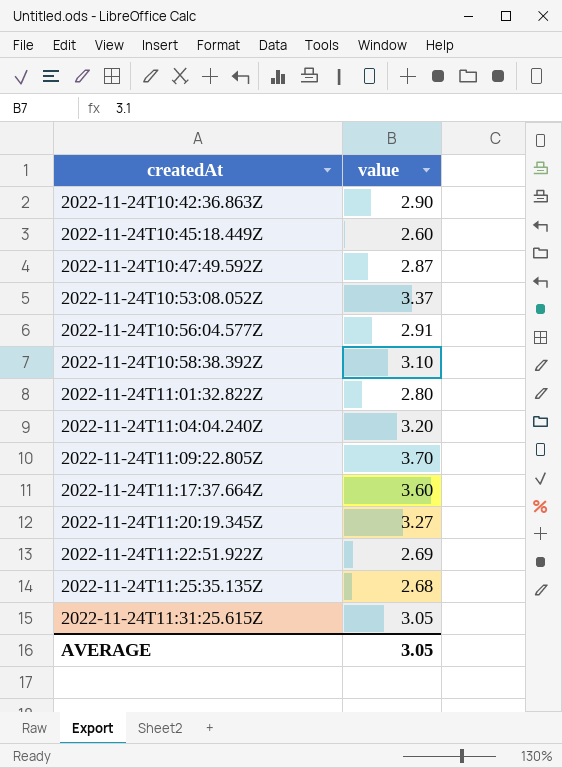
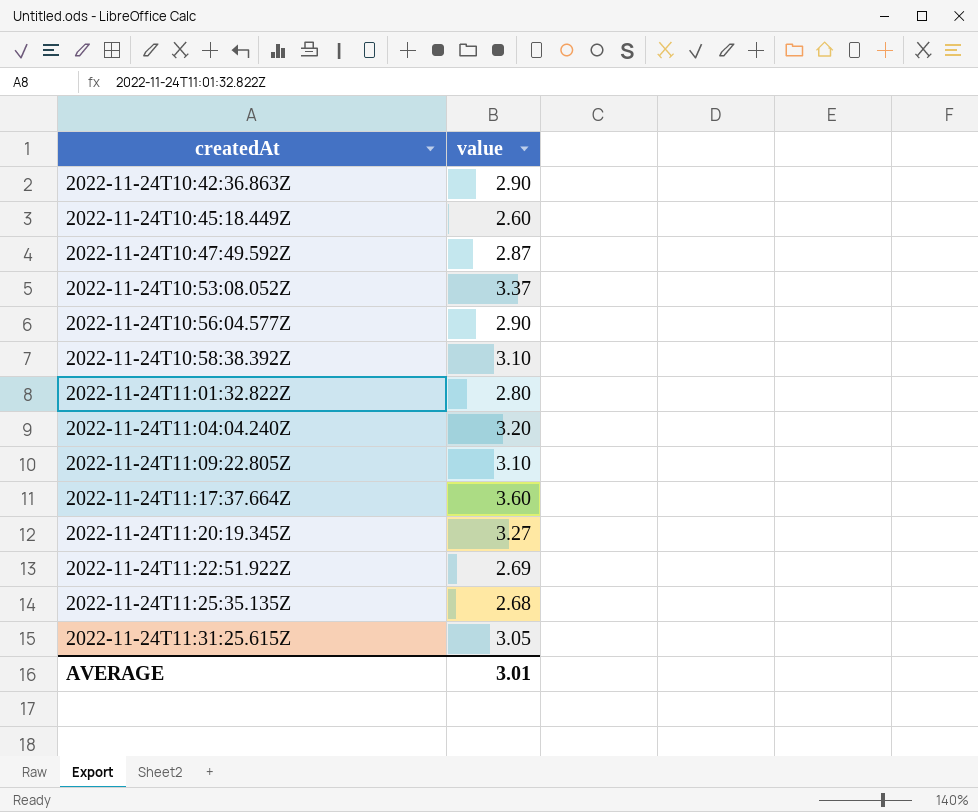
2022-11-24T10:56:04.577Z | value: 2.91 -> 2.90
2022-11-24T11:09:22.805Z | value: 3.70 -> 3.10
AVERAGE | value: 3.05 -> 3.01

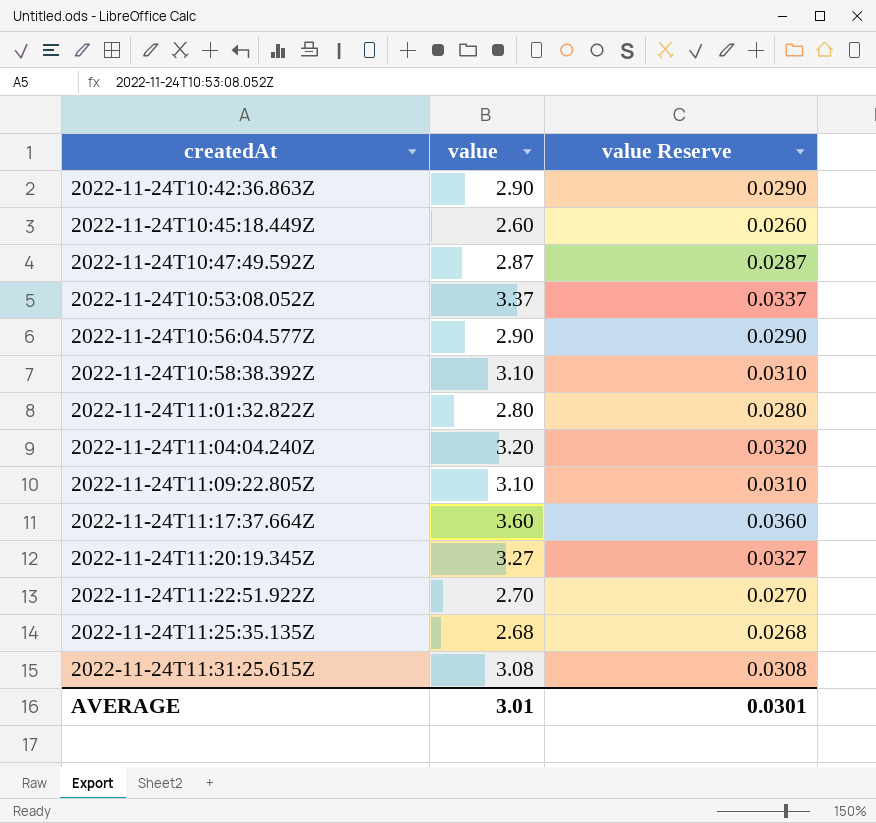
column value Reserve | formula: none -> [value] * 0.01
2022-11-24T11:22:51.922Z | value: 2.69 -> 2.70
2022-11-24T11:31:25.615Z | value: 3.05 -> 3.08

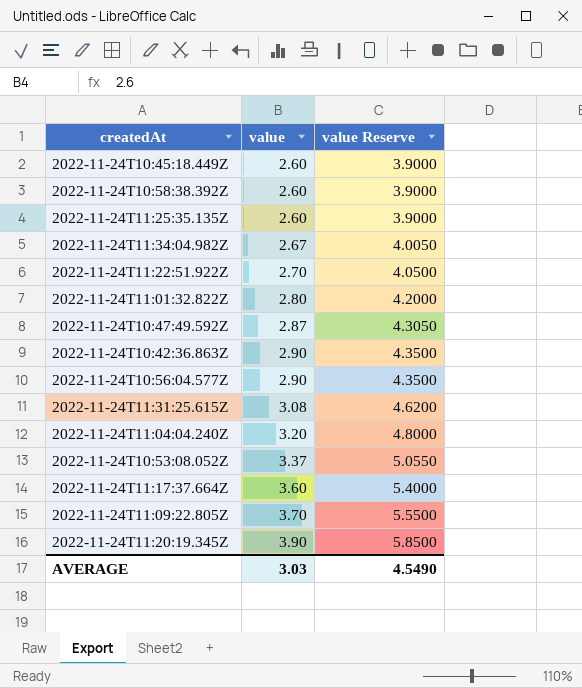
row order: createdAt ascending -> value ascending
column value Reserve | formula: [value] * 0.01 -> [value] * 1.5
2022-11-24T10:58:38.392Z | value: 3.10 -> 2.60
2022-11-24T11:25:35.135Z | value: 2.68 -> 2.60
row 2022-11-24T11:34:04.982Z: none -> 2.67 | 4.0050
2022-11-24T11:09:22.805Z | value: 3.10 -> 3.70
2022-11-24T11:20:19.345Z | value: 3.27 -> 3.90
AVERAGE | value: 3.01 -> 3.03
AVERAGE | value Reserve: 0.0301 -> 4.5490

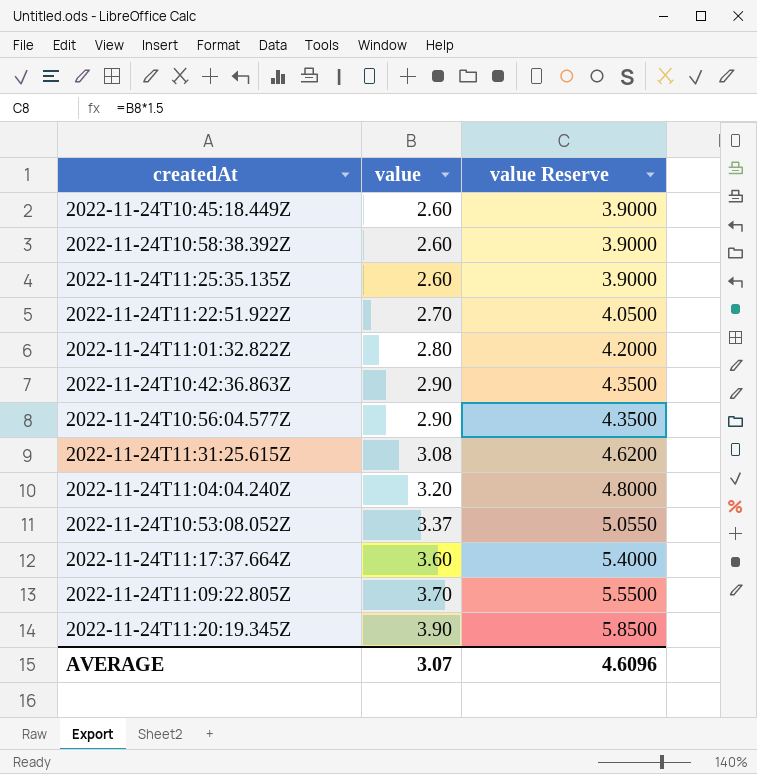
row 2022-11-24T11:34:04.982Z: 2.67 | 4.0050 -> none
row 2022-11-24T10:47:49.592Z: 2.87 | 4.3050 -> none
AVERAGE | value: 3.03 -> 3.07
AVERAGE | value Reserve: 4.5490 -> 4.6096

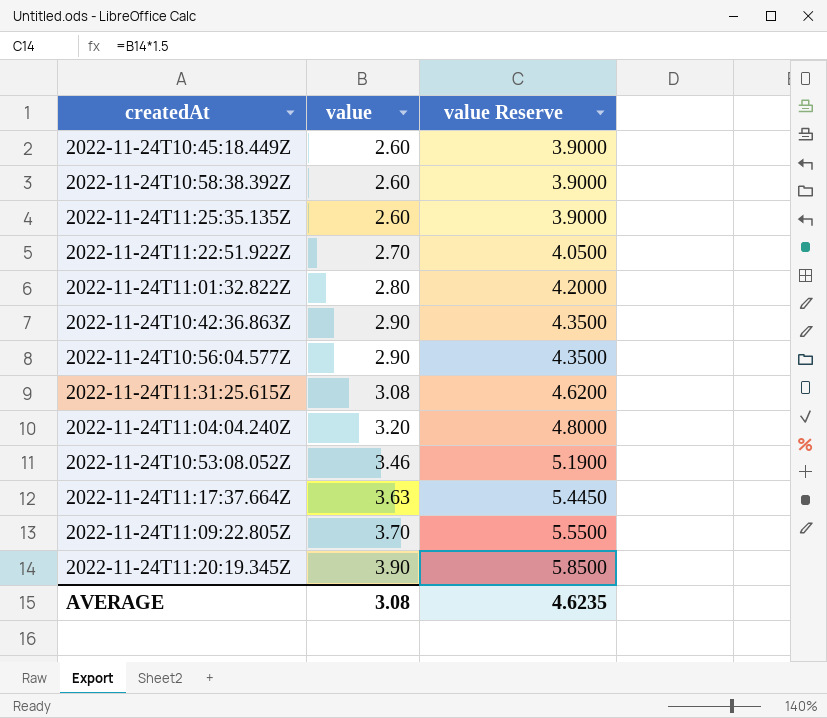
2022-11-24T10:53:08.052Z | value: 3.37 -> 3.46
2022-11-24T10:53:08.052Z | value Reserve: 5.0550 -> 5.1900
2022-11-24T11:17:37.664Z | value: 3.60 -> 3.63
2022-11-24T11:17:37.664Z | value Reserve: 5.4000 -> 5.4450
AVERAGE | value: 3.07 -> 3.08
AVERAGE | value Reserve: 4.6096 -> 4.6235

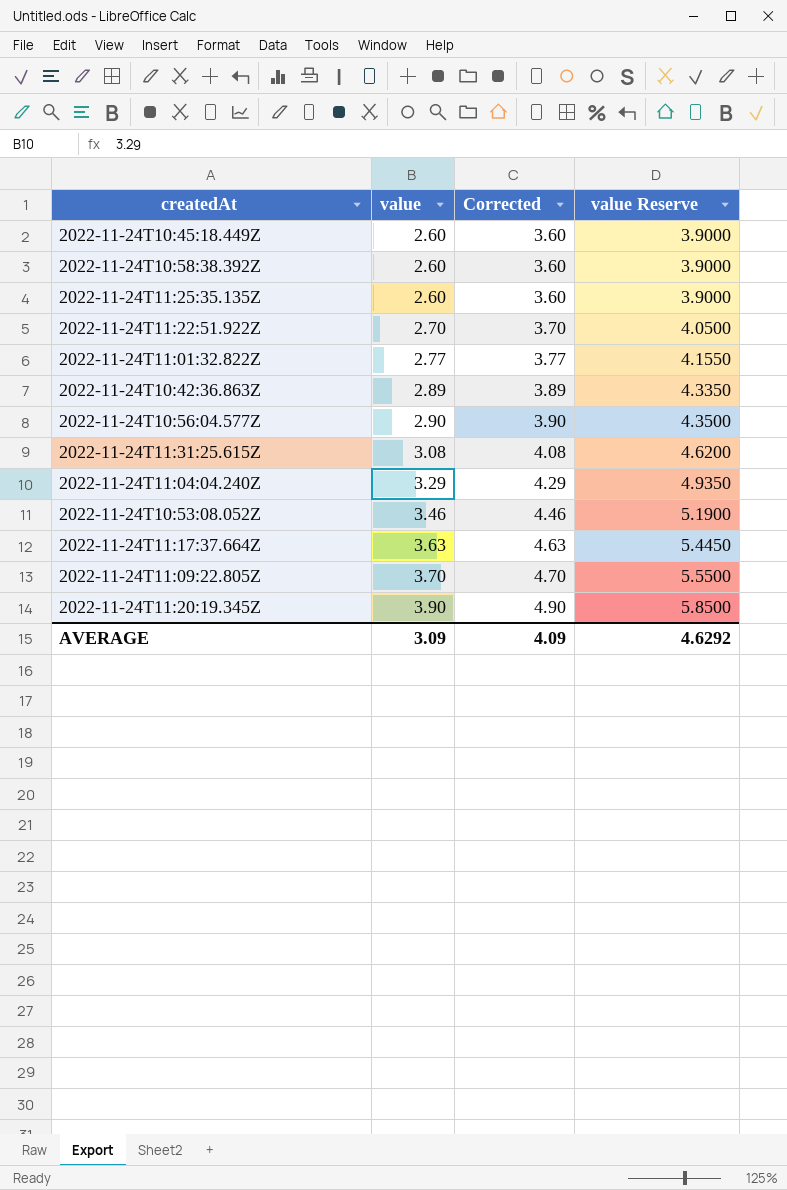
column Corrected | formula: none -> [value] + 1
2022-11-24T11:01:32.822Z | value: 2.80 -> 2.77
2022-11-24T11:01:32.822Z | value Reserve: 4.2000 -> 4.1550
2022-11-24T10:42:36.863Z | value: 2.90 -> 2.89
2022-11-24T10:42:36.863Z | value Reserve: 4.3500 -> 4.3350
2022-11-24T11:04:04.240Z | value: 3.20 -> 3.29
2022-11-24T11:04:04.240Z | value Reserve: 4.8000 -> 4.9350
AVERAGE | value: 3.08 -> 3.09
AVERAGE | value Reserve: 4.6235 -> 4.6292

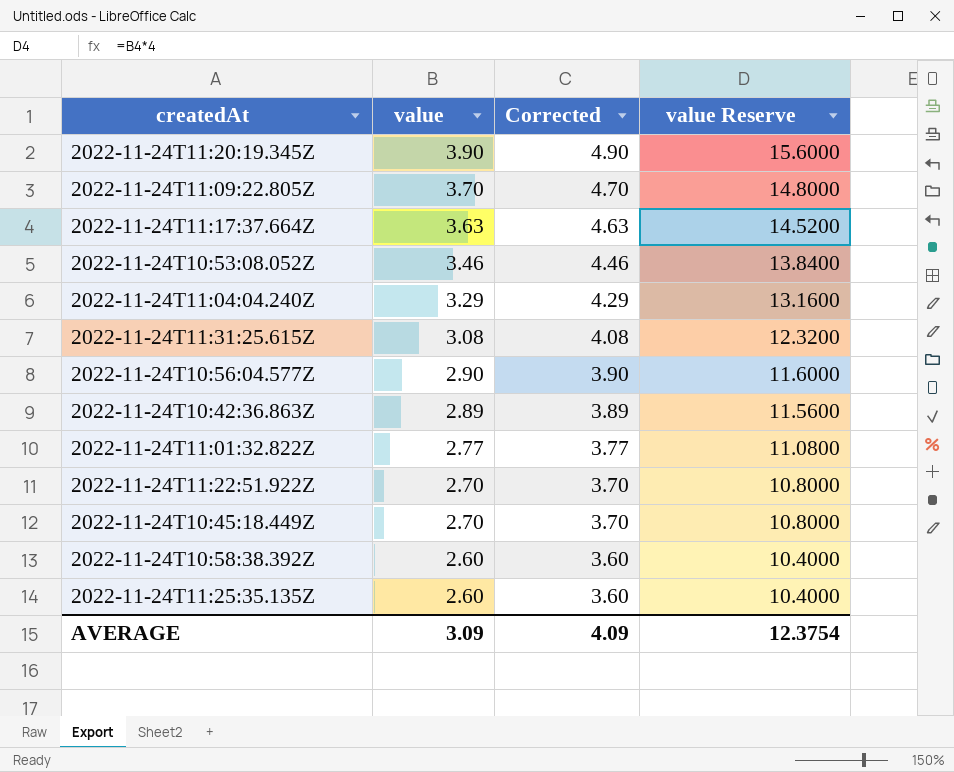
row order: value ascending -> value descending
column value Reserve | formula: [value] * 1.5 -> [value] * 4
2022-11-24T10:45:18.449Z | value: 2.60 -> 2.70
2022-11-24T10:45:18.449Z | Corrected: 3.60 -> 3.70
AVERAGE | value Reserve: 4.6292 -> 12.3754

